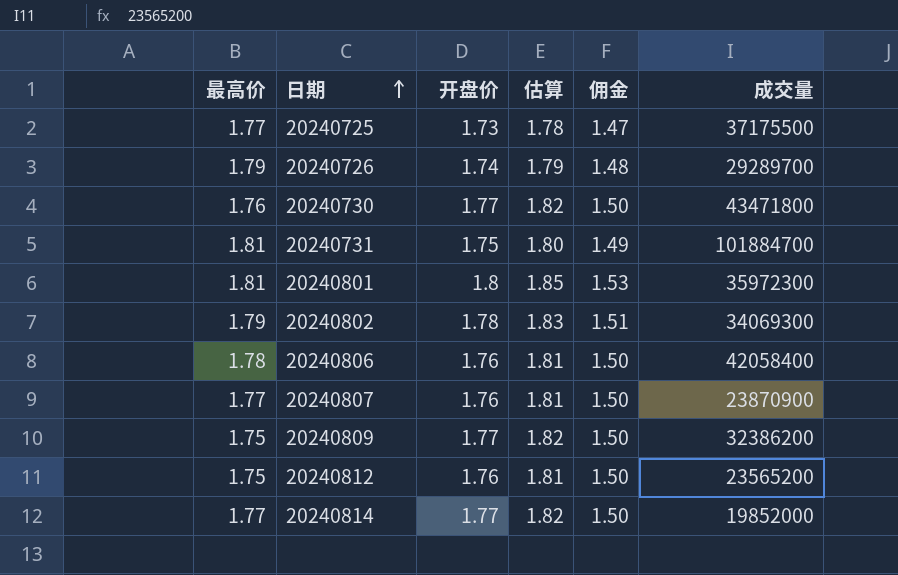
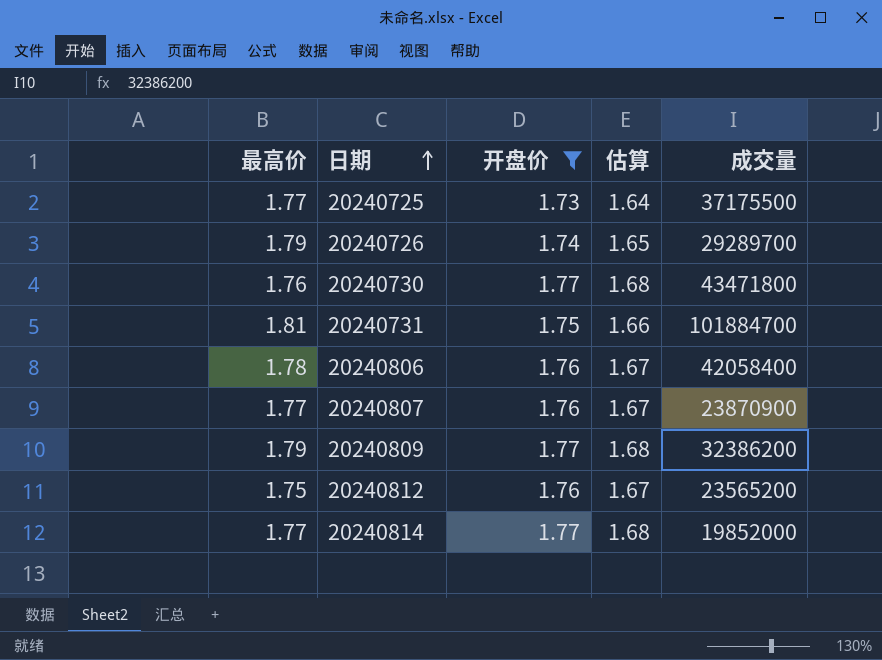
filter: none -> 开盘价 <= 1.77
column 佣金 | formula: [开盘价] * 0.85 -> none
column 估算 | formula: [开盘价] * 1.03 -> [开盘价] * 0.95
20240809 | 最高价: 1.75 -> 1.79

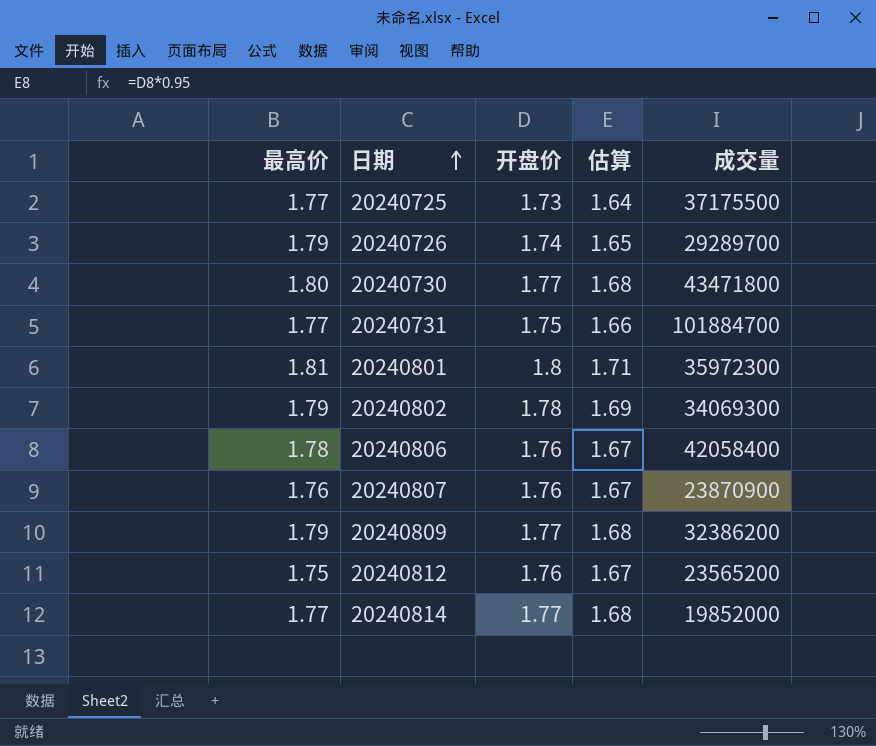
filter: 开盘价 <= 1.77 -> none
20240730 | 最高价: 1.76 -> 1.80
20240731 | 最高价: 1.81 -> 1.77
20240807 | 最高价: 1.77 -> 1.76

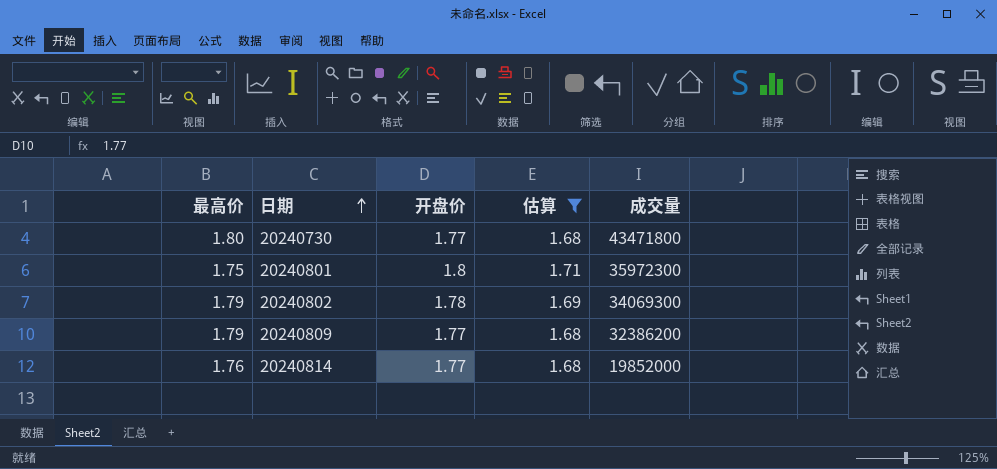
filter: none -> 估算 >= 1.68
20240801 | 最高价: 1.81 -> 1.75
20240814 | 最高价: 1.77 -> 1.76

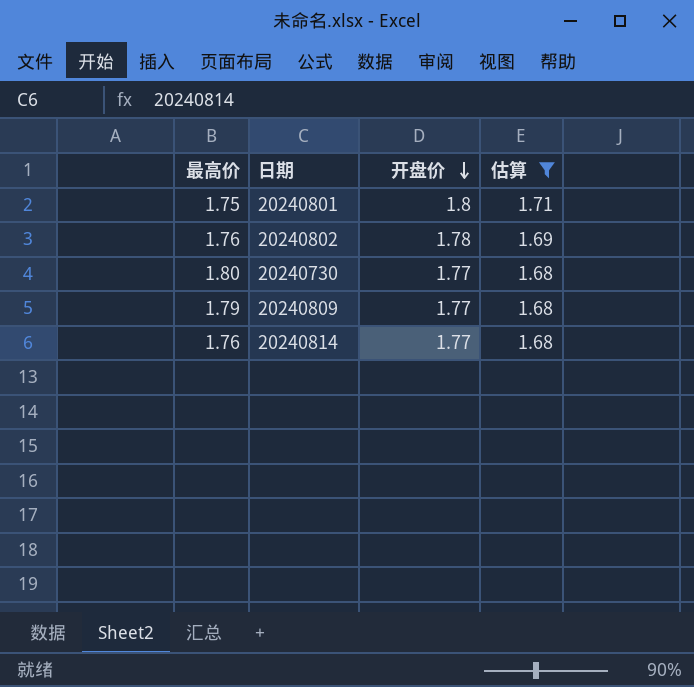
row order: 日期 ascending -> 开盘价 descending
column 成交量 | position: 5 -> none
20240802 | 最高价: 1.79 -> 1.76

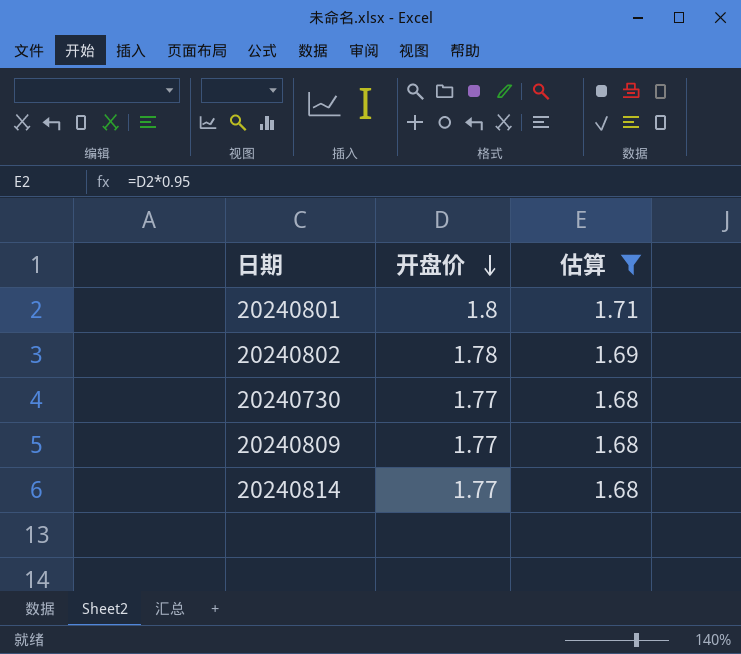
column 最高价 | position: 1 -> none

